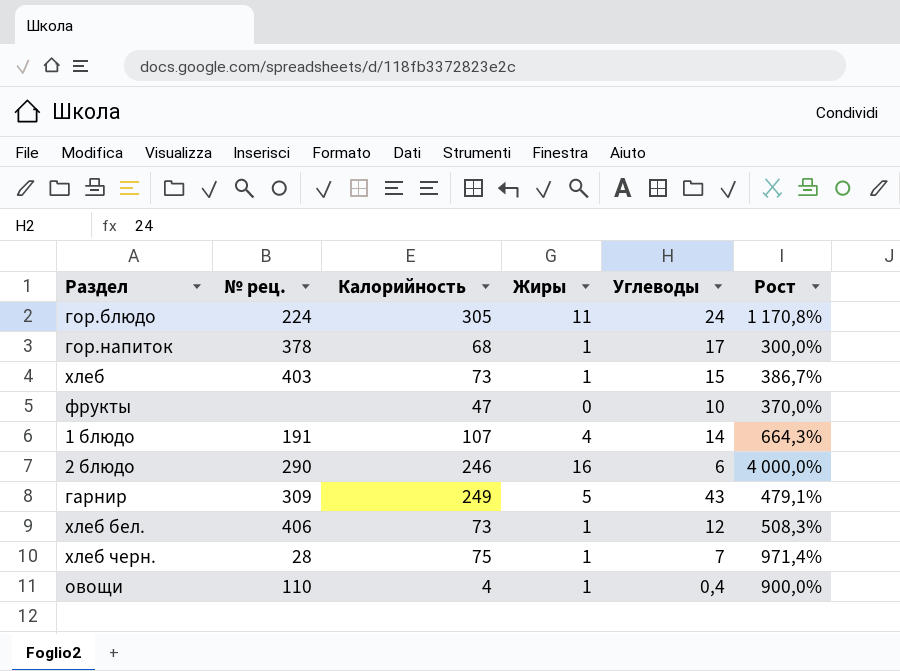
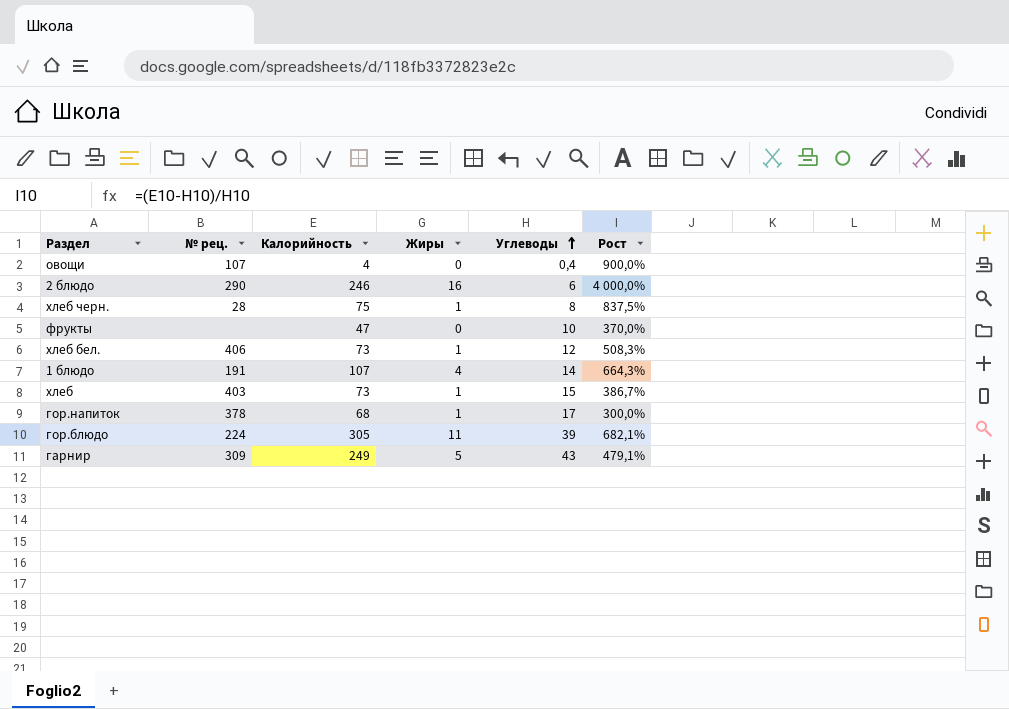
row order: none -> Углеводы ascending
овощи | № рец.: 110 -> 107
овощи | Жиры: 1 -> 0
хлеб черн. | Углеводы: 7 -> 8
хлеб черн. | Рост: 971,4% -> 837,5%
гор.блюдо | Углеводы: 24 -> 39
гор.блюдо | Рост: 1 170,8% -> 682,1%

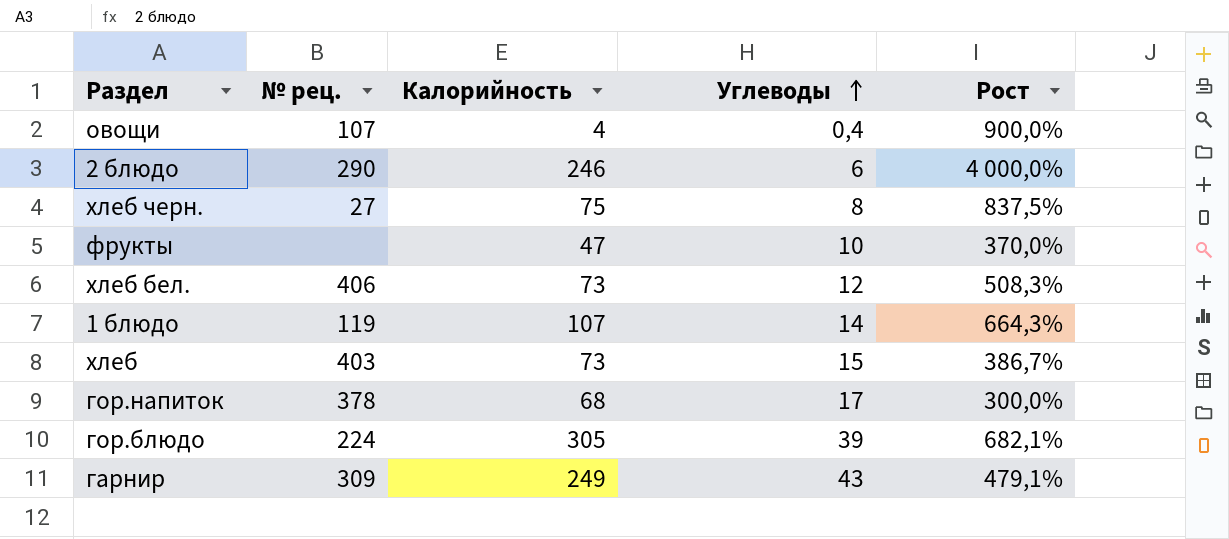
column Жиры | position: 4 -> none
хлеб черн. | № рец.: 28 -> 27
1 блюдо | № рец.: 191 -> 119

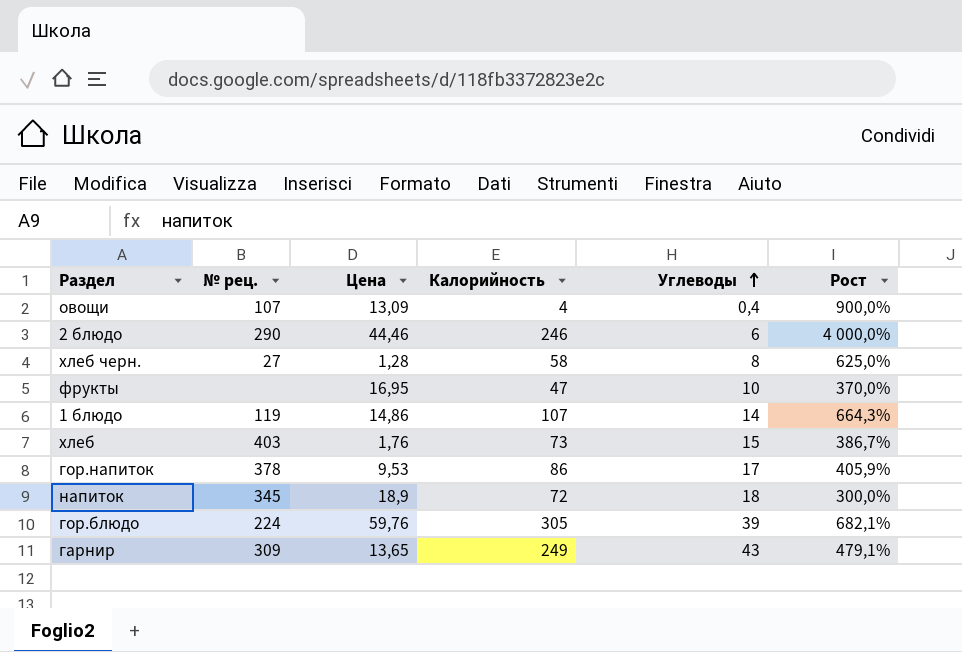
column Цена | position: none -> 3
row хлеб бел.: 406 | 73 | 12 | 508,3% -> none
хлеб черн. | Калорийность: 75 -> 58
хлеб черн. | Рост: 837,5% -> 625,0%
гор.напиток | Калорийность: 68 -> 86
гор.напиток | Рост: 300,0% -> 405,9%
row напиток: none -> 345 | 18,9 | 72 | 18 | 300,0%

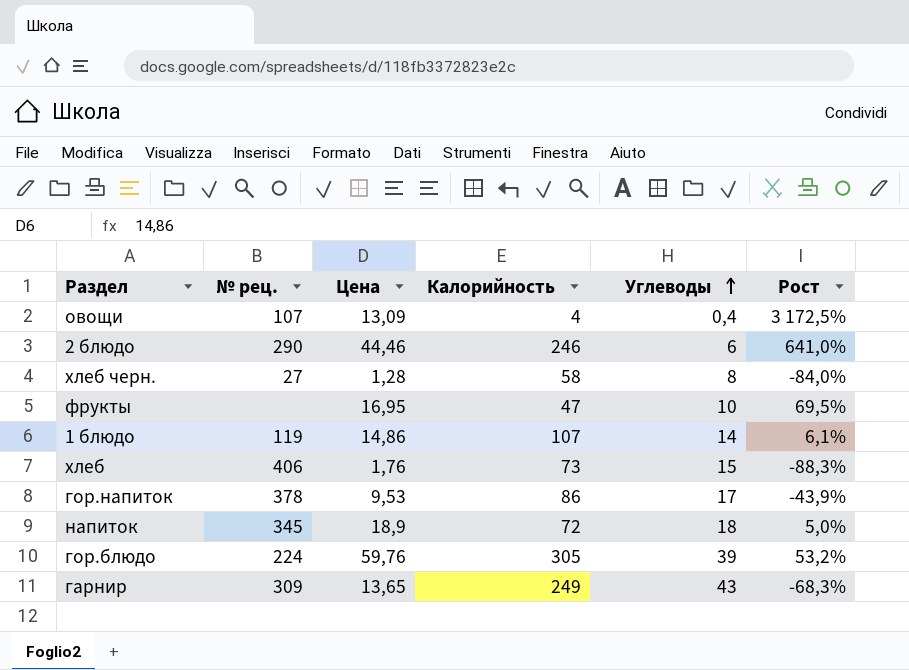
column Рост | formula: ([Калорийность] - [Углеводы]) / [Углеводы] -> ([Цена] - [Углеводы]) / [Углеводы]
хлеб | № рец.: 403 -> 406

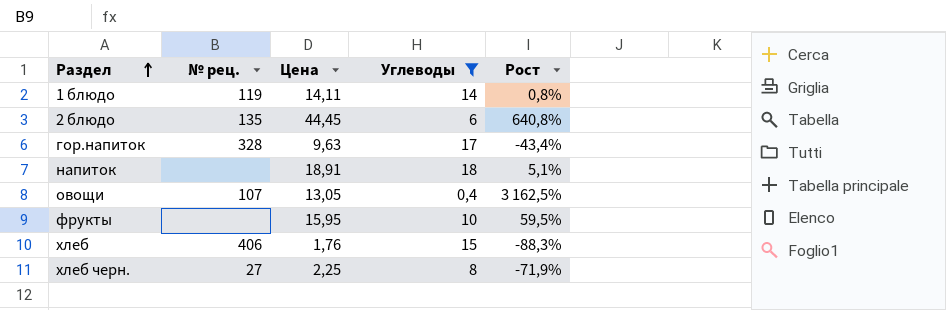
filter: none -> Углеводы <= 18
row order: Углеводы ascending -> Раздел ascending
column Калорийность | position: 4 -> none
1 блюдо | Цена: 14,86 -> 14,11
1 блюдо | Рост: 6,1% -> 0,8%
2 блюдо | № рец.: 290 -> 135
2 блюдо | Цена: 44,46 -> 44,45
2 блюдо | Рост: 641,0% -> 640,8%
гор.напиток | № рец.: 378 -> 328
гор.напиток | Цена: 9,53 -> 9,63
гор.напиток | Рост: -43,9% -> -43,4%
напиток | № рец.: 345 -> none
напиток | Цена: 18,9 -> 18,91
напиток | Рост: 5,0% -> 5,1%
овощи | Цена: 13,09 -> 13,05
овощи | Рост: 3 172,5% -> 3 162,5%
фрукты | Цена: 16,95 -> 15,95
фрукты | Рост: 69,5% -> 59,5%
хлеб черн. | Цена: 1,28 -> 2,25
хлеб черн. | Рост: -84,0% -> -71,9%

